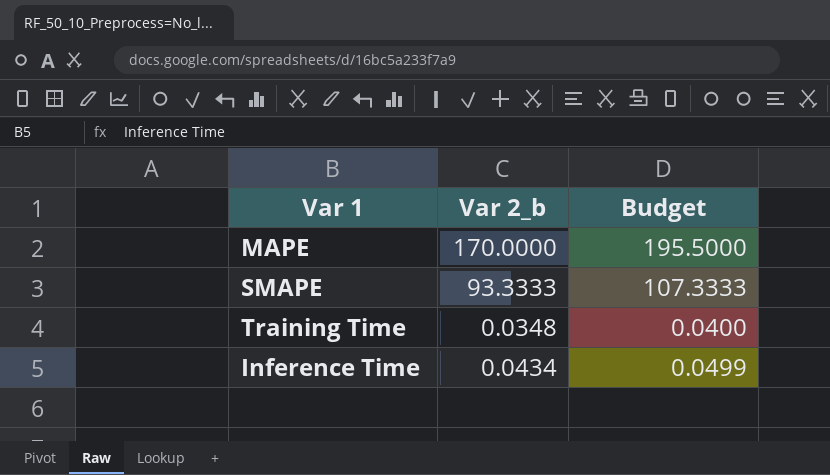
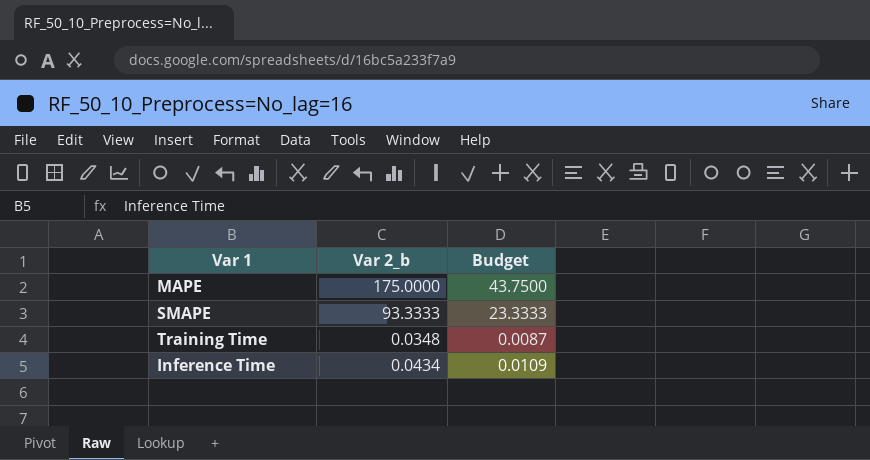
column Budget | formula: [Var 2_b] * 1.15 -> [Var 2_b] * 0.25
MAPE | Var 2_b: 170.0000 -> 175.0000

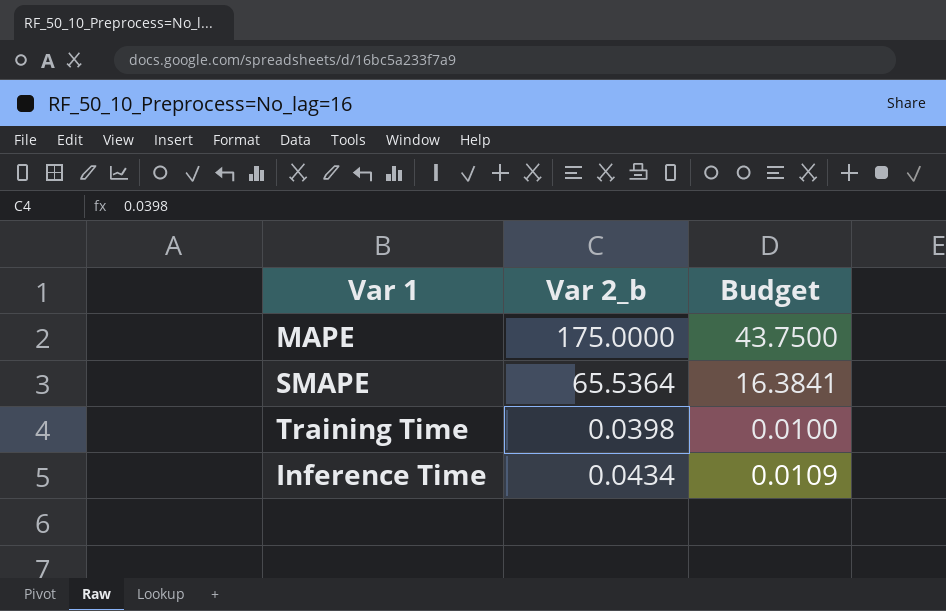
SMAPE | Var 2_b: 93.3333 -> 65.5364
SMAPE | Budget: 23.3333 -> 16.3841
Training Time | Var 2_b: 0.0348 -> 0.0398
Training Time | Budget: 0.0087 -> 0.0100

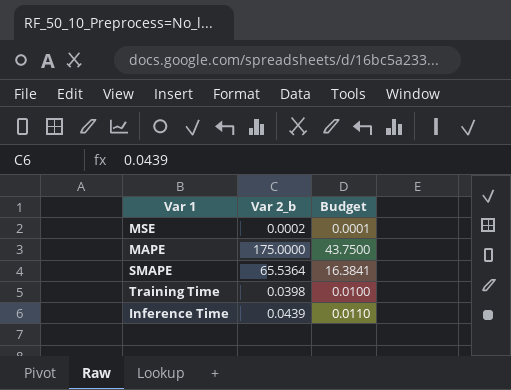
row MSE: none -> 0.0002 | 0.0001
Inference Time | Var 2_b: 0.0434 -> 0.0439
Inference Time | Budget: 0.0109 -> 0.0110

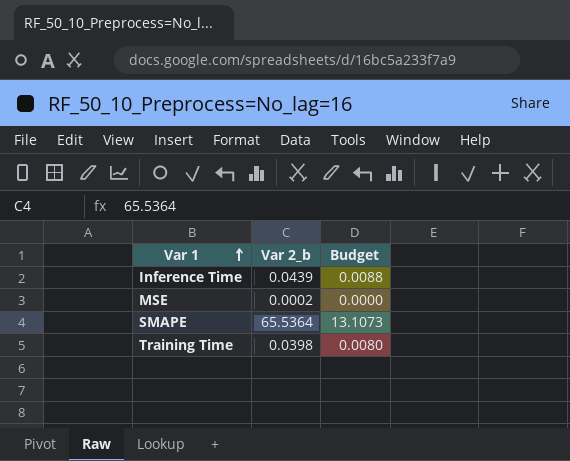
row order: none -> Var 1 ascending
column Budget | formula: [Var 2_b] * 0.25 -> [Var 2_b] * 0.2
row MAPE: 175.0000 | 43.7500 -> none

